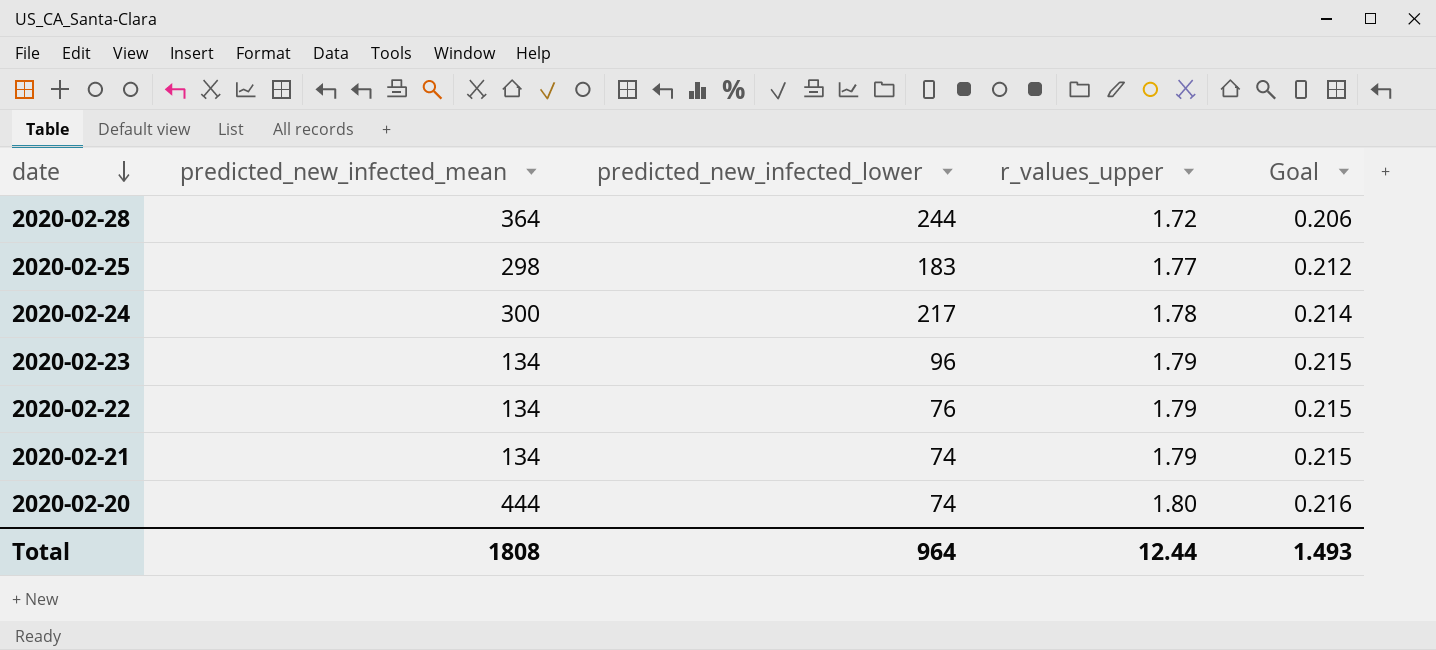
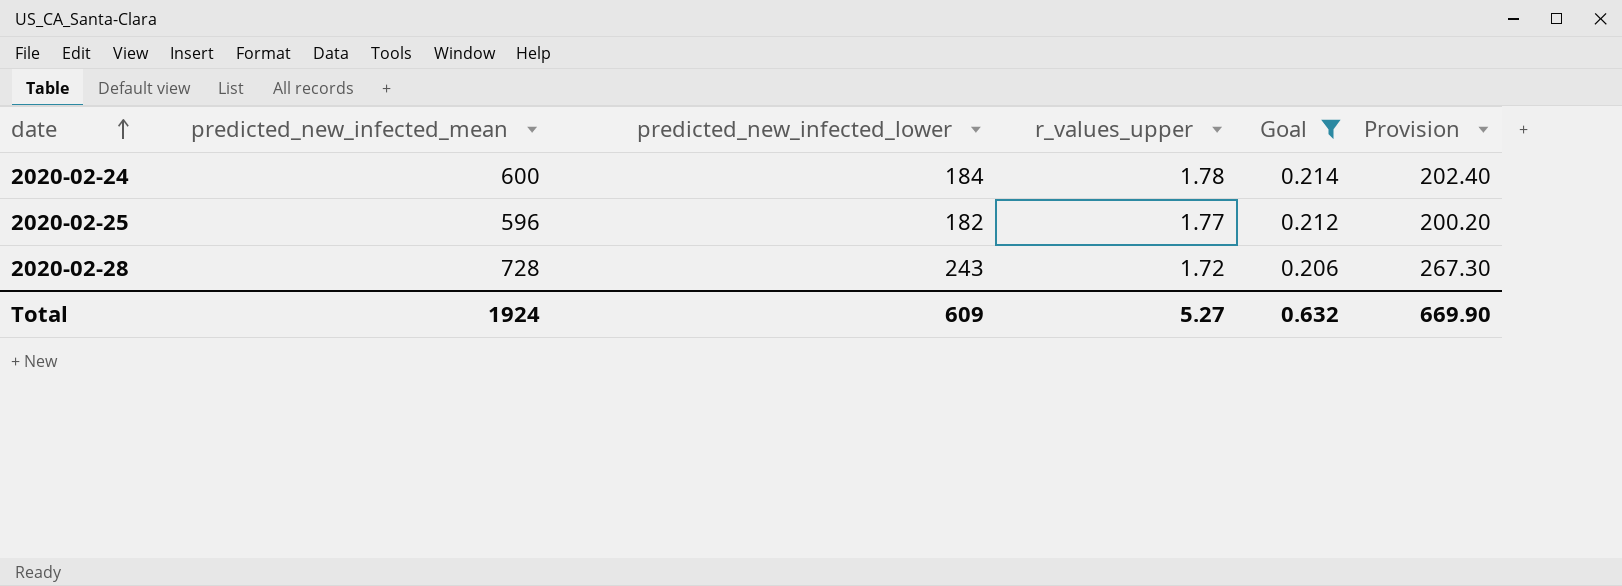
filter: none -> Goal <= 0.214
row order: date descending -> date ascending
column Provision | formula: none -> [predicted_new_infected_lower] * 1.1
2020-02-24 | predicted_new_infected_mean: 300 -> 600
2020-02-24 | predicted_new_infected_lower: 217 -> 184
2020-02-25 | predicted_new_infected_mean: 298 -> 596
2020-02-25 | predicted_new_infected_lower: 183 -> 182
2020-02-28 | predicted_new_infected_mean: 364 -> 728
2020-02-28 | predicted_new_infected_lower: 244 -> 243
Total | predicted_new_infected_mean: 1808 -> 1924
Total | predicted_new_infected_lower: 964 -> 609
Total | r_values_upper: 12.44 -> 5.27
Total | Goal: 1.493 -> 0.632

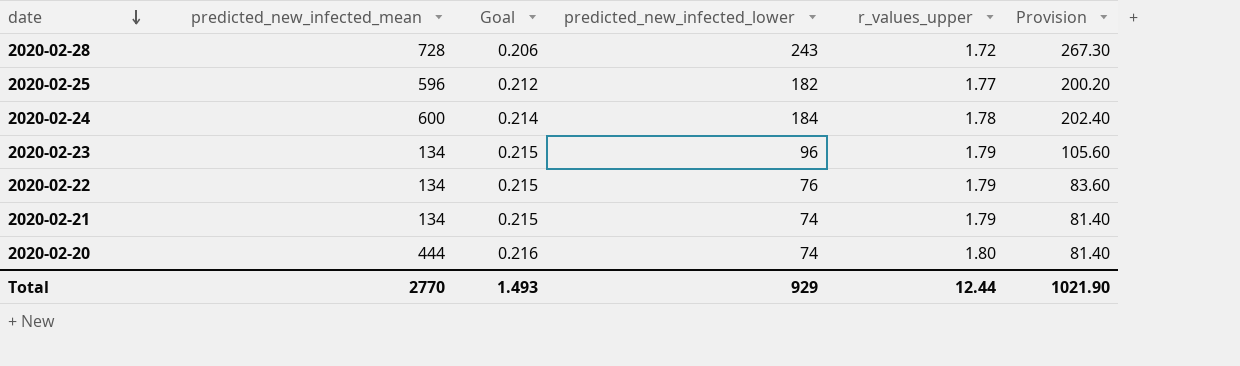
filter: Goal <= 0.214 -> none
row order: date ascending -> date descending
column Goal | position: 5 -> 3
Total | predicted_new_infected_mean: 1924 -> 2770
Total | Goal: 0.632 -> 1.493
Total | predicted_new_infected_lower: 609 -> 929
Total | r_values_upper: 5.27 -> 12.44
Total | Provision: 669.90 -> 1021.90

